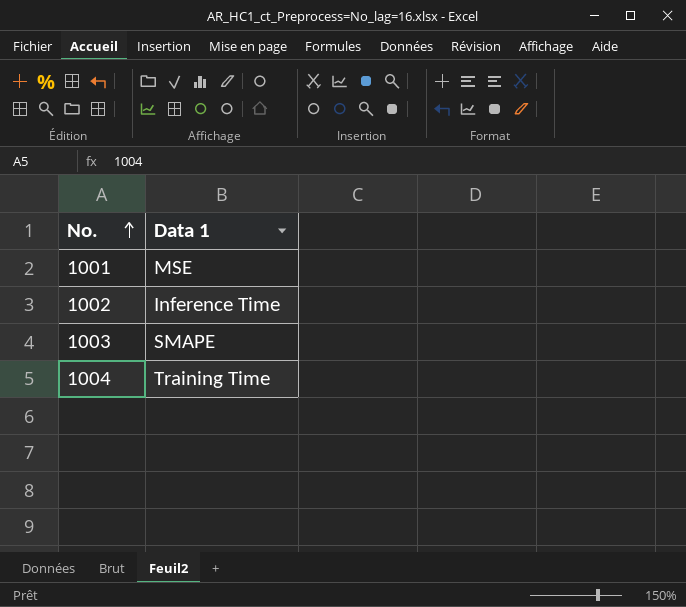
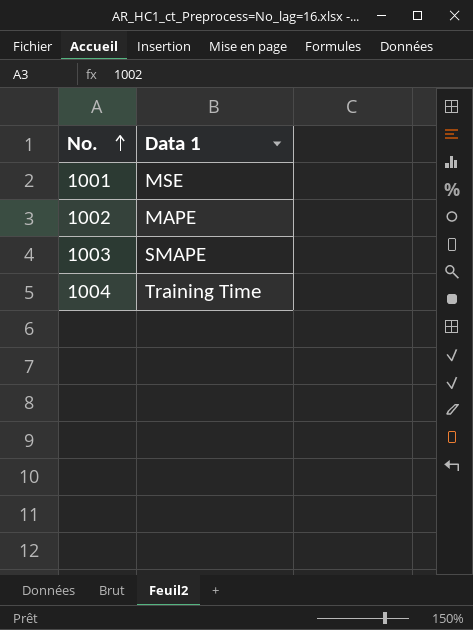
1002 | Data 1: Inference Time -> MAPE

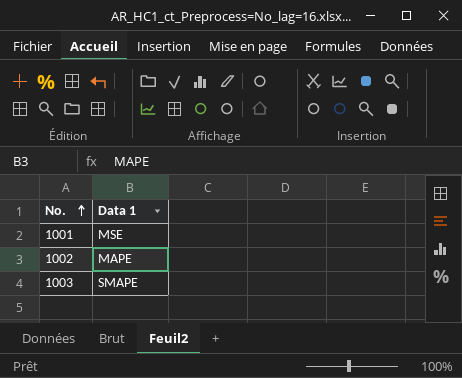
row 1004: Training Time -> none

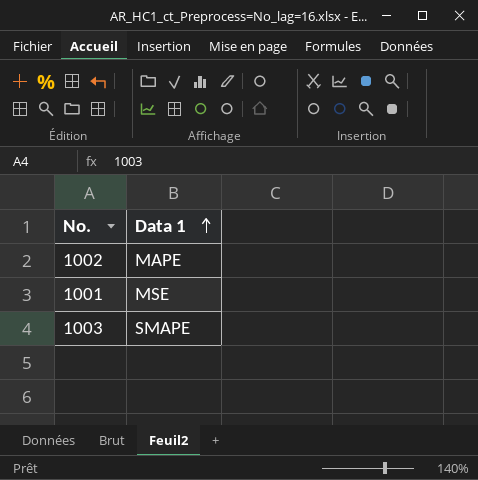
row order: No. ascending -> Data 1 ascending

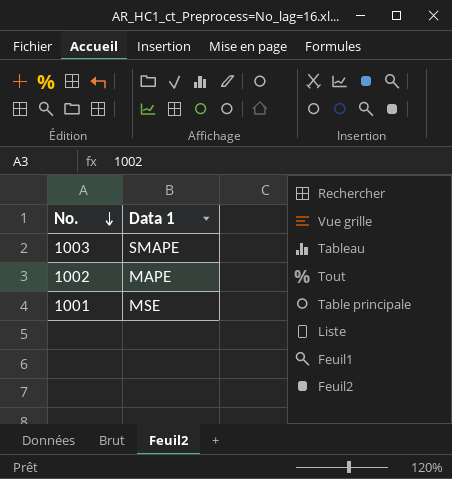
row order: Data 1 ascending -> No. descending

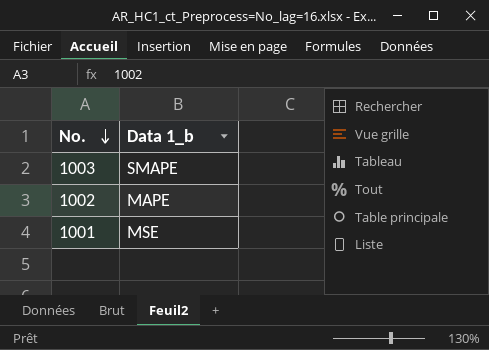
column name: Data 1 -> Data 1_b

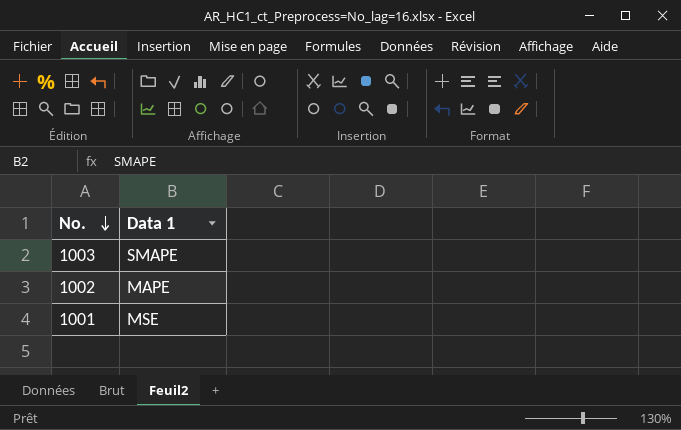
column name: Data 1_b -> Data 1

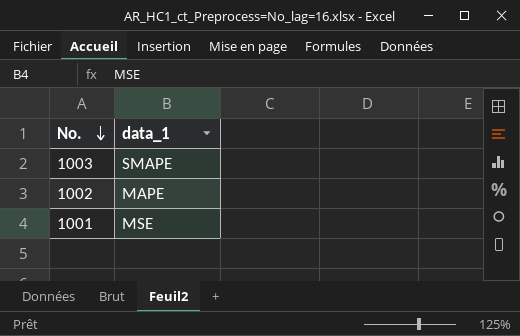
column name: Data 1 -> data_1

